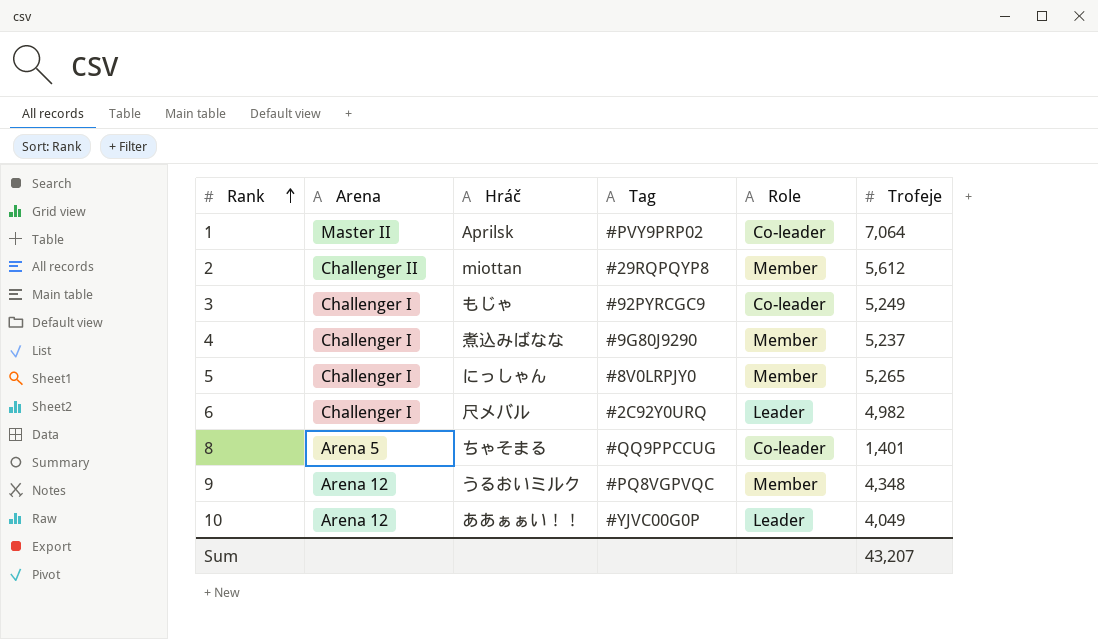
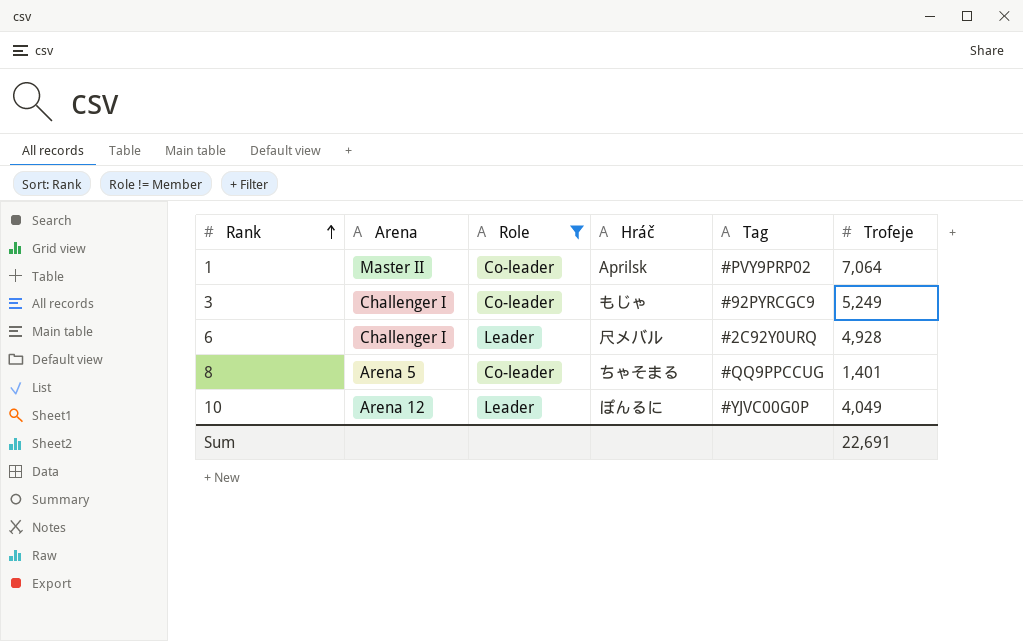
filter: none -> Role != Member
column Role | position: 5 -> 3
6 | Trofeje: 4,982 -> 4,928
10 | Hráč: ああぁぁい！！ -> ぽんるに
Sum | Trofeje: 43,207 -> 22,691

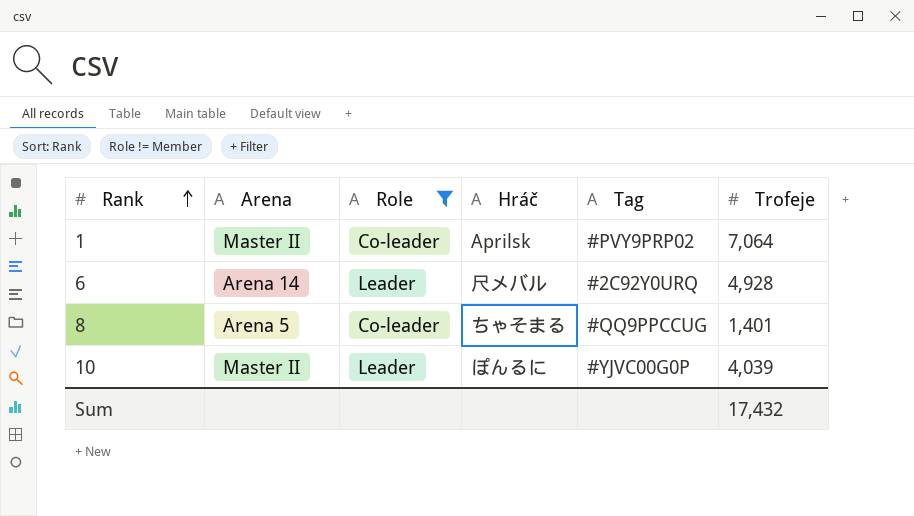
row 3: Challenger I | Co-leader | もじゃ | #92PYRCGC9 | 5,249 -> none
6 | Arena: Challenger I -> Arena 14
10 | Arena: Arena 12 -> Master II
10 | Trofeje: 4,049 -> 4,039
Sum | Trofeje: 22,691 -> 17,432

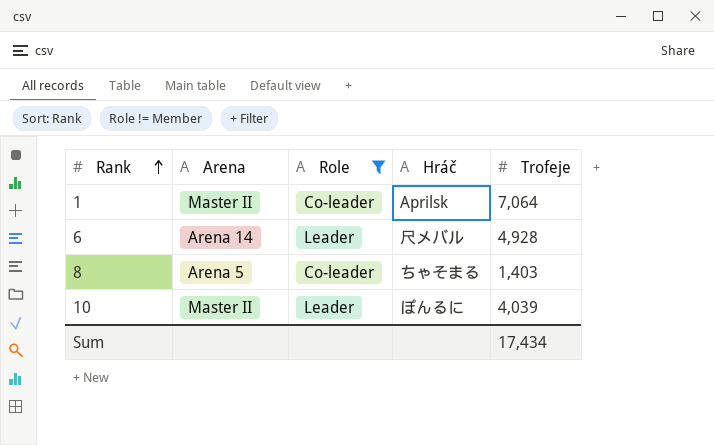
column Tag | position: 5 -> none
8 | Trofeje: 1,401 -> 1,403
Sum | Trofeje: 17,432 -> 17,434

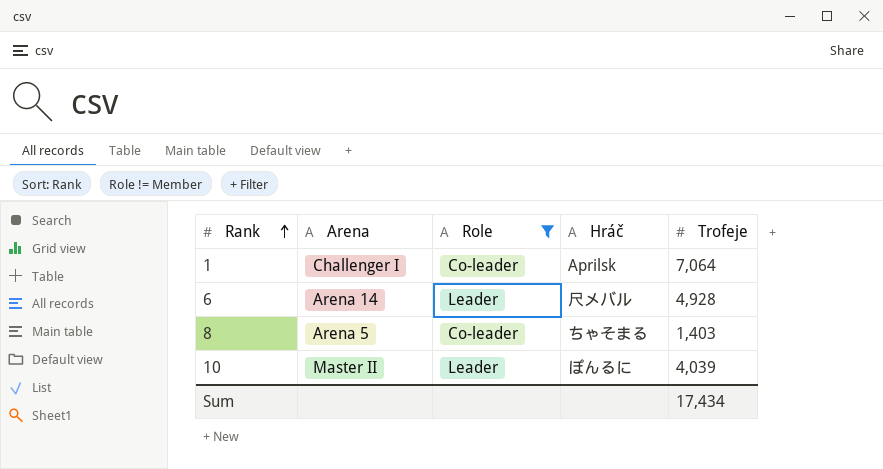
1 | Arena: Master II -> Challenger I

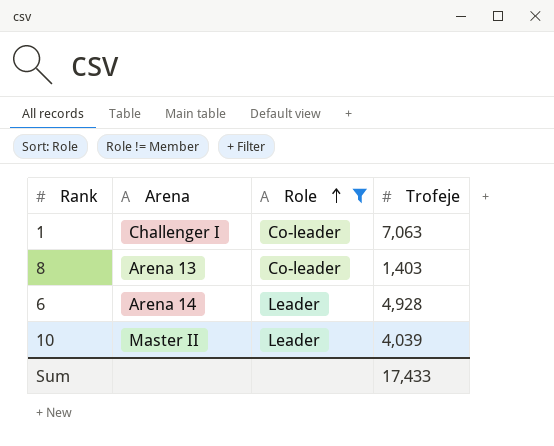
row order: Rank ascending -> Role ascending
column Hráč | position: 4 -> none
1 | Trofeje: 7,064 -> 7,063
8 | Arena: Arena 5 -> Arena 13
Sum | Trofeje: 17,434 -> 17,433

